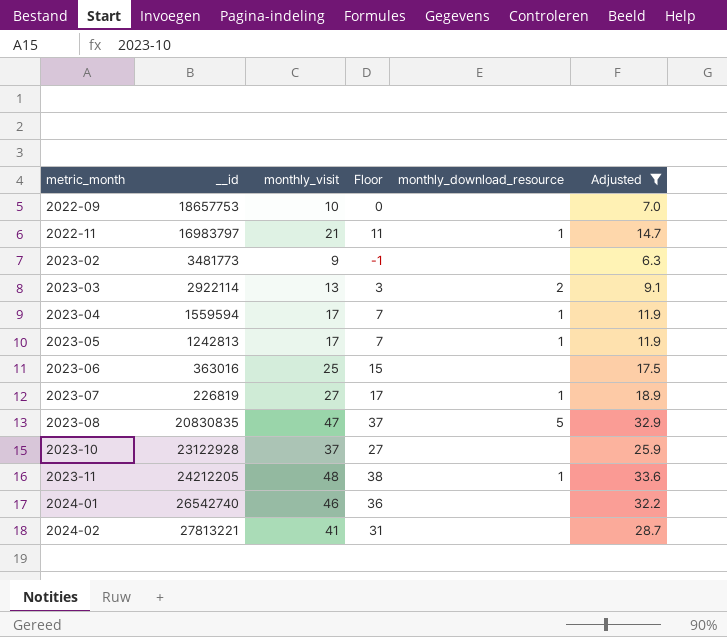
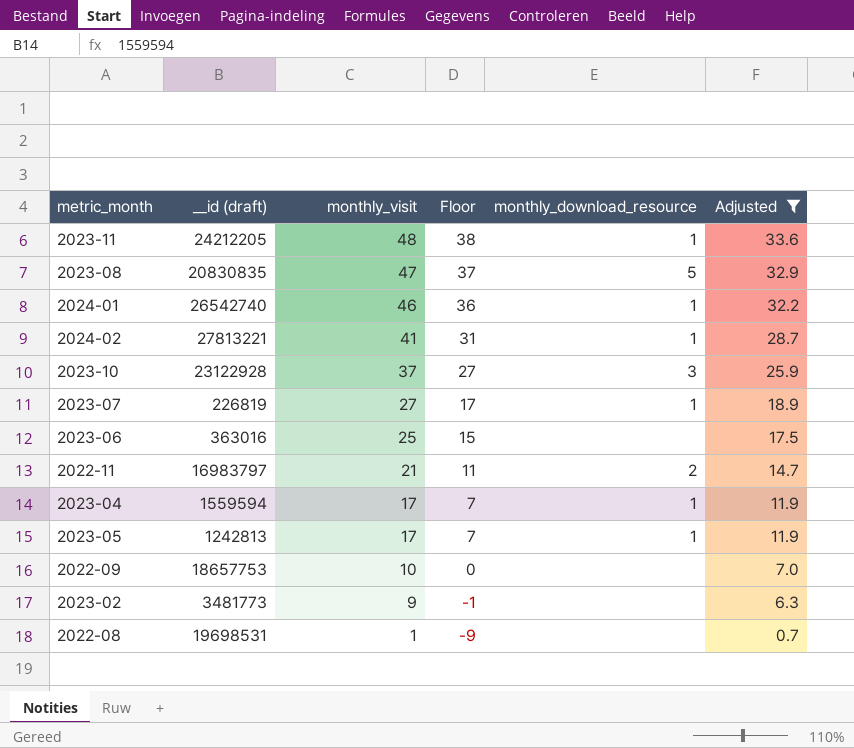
row order: metric_month ascending -> monthly_visit descending
column name: __id -> __id (draft)
row 2023-03: 2922114 | 13 | 3 | 2 | 9.1 -> none
2024-01 | monthly_download_resource: none -> 1
2024-02 | monthly_download_resource: none -> 1
2023-10 | monthly_download_resource: none -> 3
2022-11 | monthly_download_resource: 1 -> 2
row 2022-08: none -> 19698531 | 1 | -9 | none | 0.7

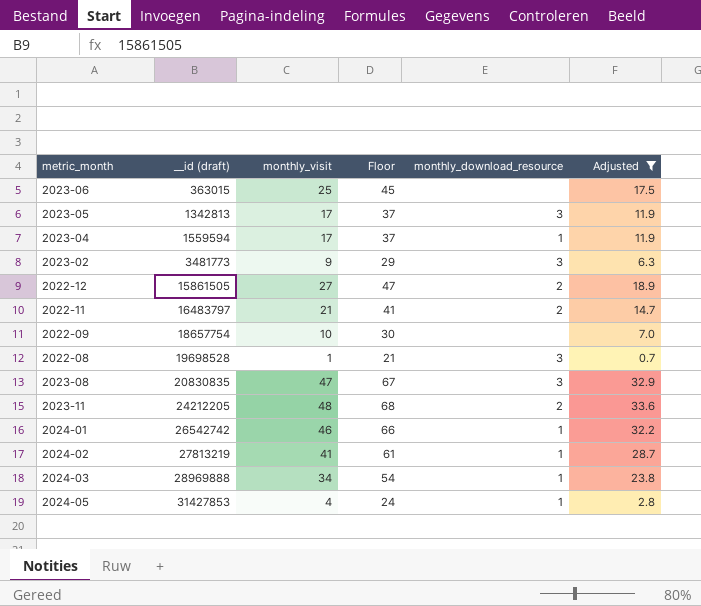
row order: monthly_visit descending -> __id (draft) ascending
column Floor | formula: [monthly_visit] - 10 -> [monthly_visit] + 20
row 2023-10: 23122928 | 37 | 27 | 3 | 25.9 -> none
row 2023-07: 226819 | 27 | 17 | 1 | 18.9 -> none
2023-06 | __id (draft): 363016 -> 363015
2023-05 | __id (draft): 1242813 -> 1342813
2023-05 | monthly_download_resource: 1 -> 3
2023-02 | monthly_download_resource: none -> 3
row 2022-12: none -> 15861505 | 27 | 47 | 2 | 18.9
2022-11 | __id (draft): 16983797 -> 16483797
2022-09 | __id (draft): 18657753 -> 18657754
2022-08 | __id (draft): 19698531 -> 19698528
2022-08 | monthly_download_resource: none -> 3
2023-08 | monthly_download_resource: 5 -> 3
2023-11 | monthly_download_resource: 1 -> 2
2024-01 | __id (draft): 26542740 -> 26542742
2024-02 | __id (draft): 27813221 -> 27813219
row 2024-03: none -> 28969888 | 34 | 54 | 1 | 23.8
row 2024-05: none -> 31427853 | 4 | 24 | 1 | 2.8

